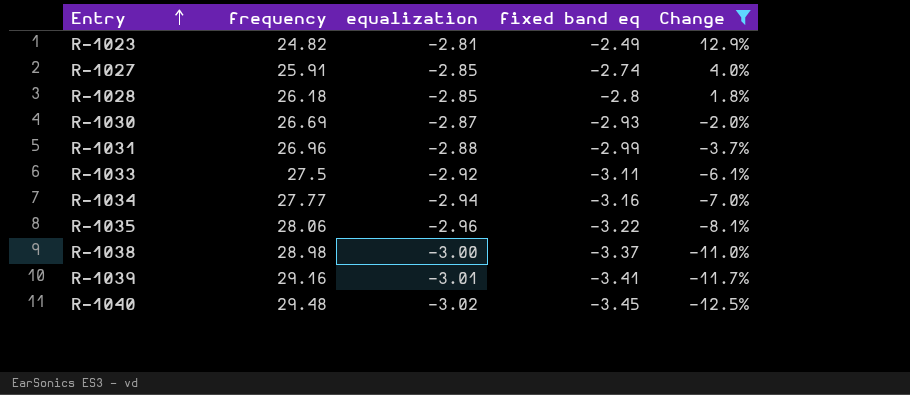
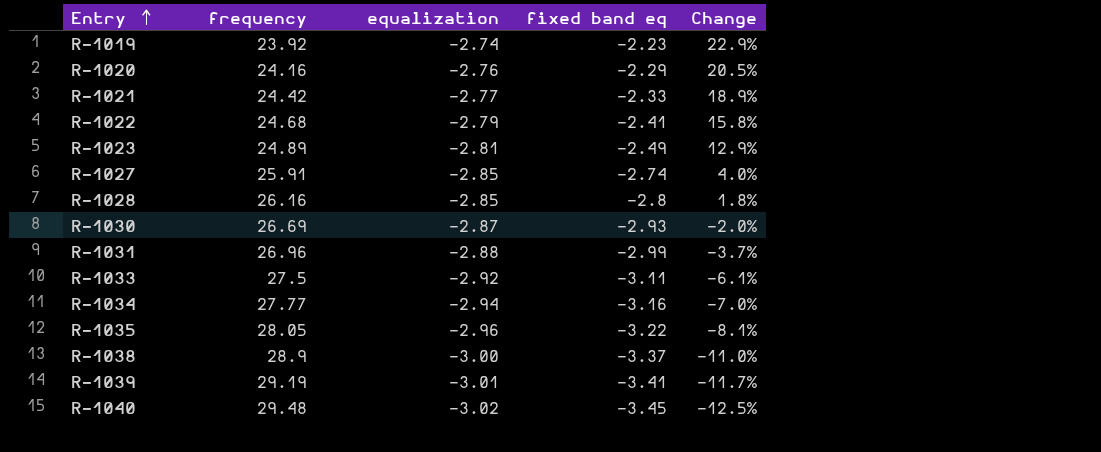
filter: Change <= 12.9% -> none
R-1023 | frequency: 24.82 -> 24.89
R-1028 | frequency: 26.18 -> 26.16
R-1035 | frequency: 28.06 -> 28.05
R-1038 | frequency: 28.98 -> 28.9
R-1039 | frequency: 29.16 -> 29.19

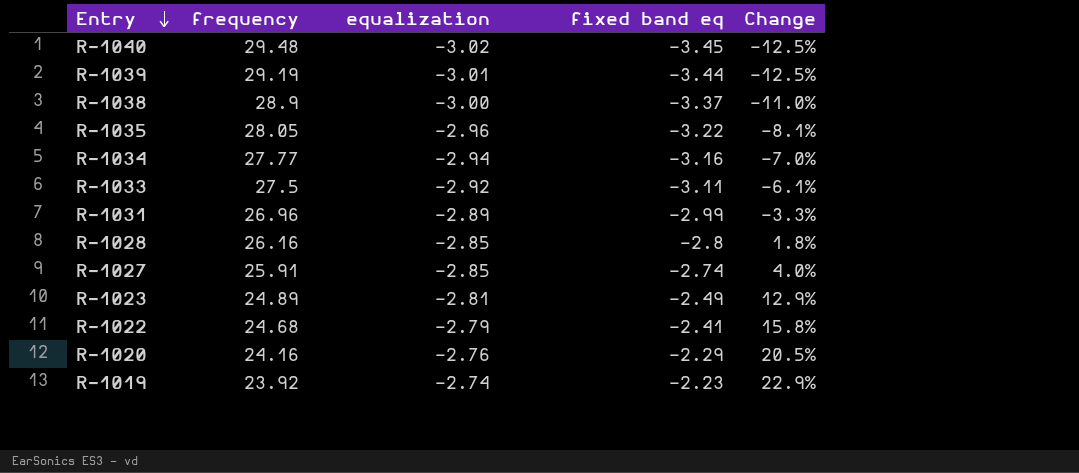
row order: Entry ascending -> Entry descending
row R-1021: 24.42 | -2.77 | -2.33 | 18.9% -> none
row R-1030: 26.69 | -2.87 | -2.93 | -2.0% -> none
R-1039 | fixed band eq: -3.41 -> -3.44
R-1039 | Change: -11.7% -> -12.5%
R-1031 | equalization: -2.88 -> -2.89
R-1031 | Change: -3.7% -> -3.3%

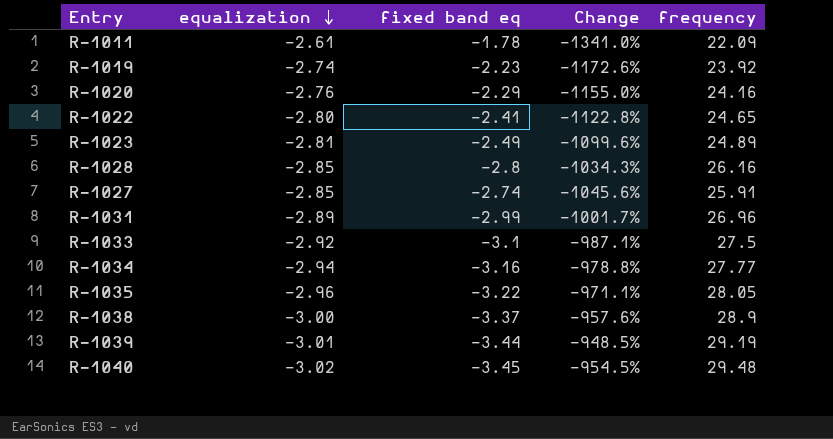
row order: Entry descending -> equalization descending
column Change | formula: ([equalization] - [fixed band eq]) / [fixed band eq] -> ([frequency] - [fixed band eq]) / [fixed band eq]
column frequency | position: 2 -> 5
row R-1011: none -> -2.61 | -1.78 | -1341.0% | 22.09
R-1022 | equalization: -2.79 -> -2.80
R-1022 | frequency: 24.68 -> 24.65
R-1033 | fixed band eq: -3.11 -> -3.1

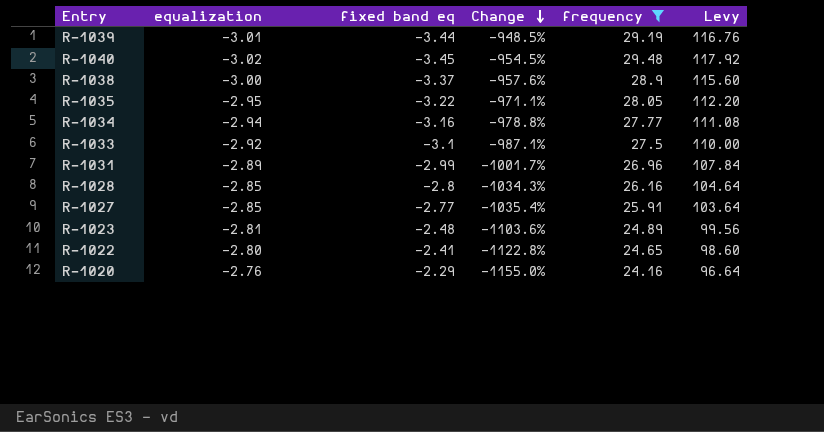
filter: none -> frequency >= 24.16
row order: equalization descending -> Change descending
column Levy | formula: none -> [frequency] * 4
R-1035 | equalization: -2.96 -> -2.95
R-1027 | fixed band eq: -2.74 -> -2.77
R-1027 | Change: -1045.6% -> -1035.4%
R-1023 | fixed band eq: -2.49 -> -2.48
R-1023 | Change: -1099.6% -> -1103.6%

